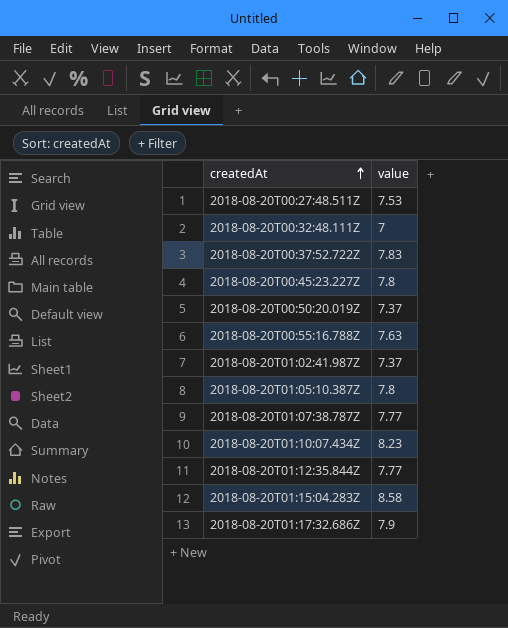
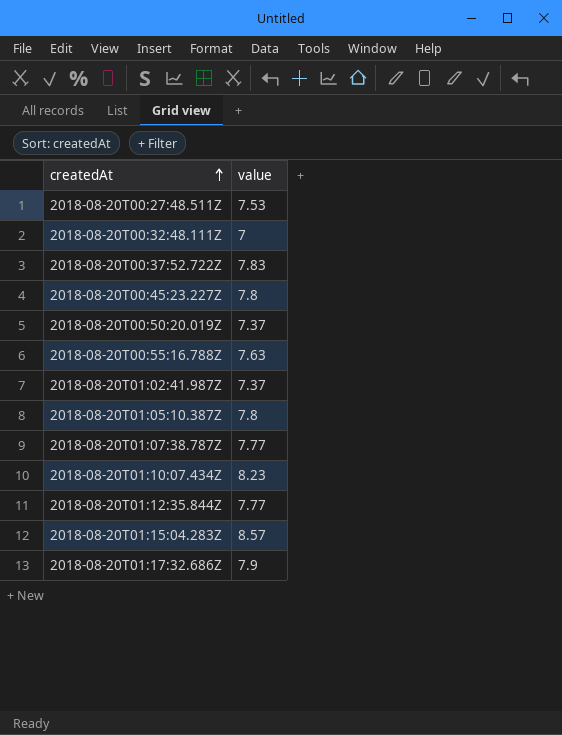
2018-08-20T01:15:04.283Z | value: 8.58 -> 8.57

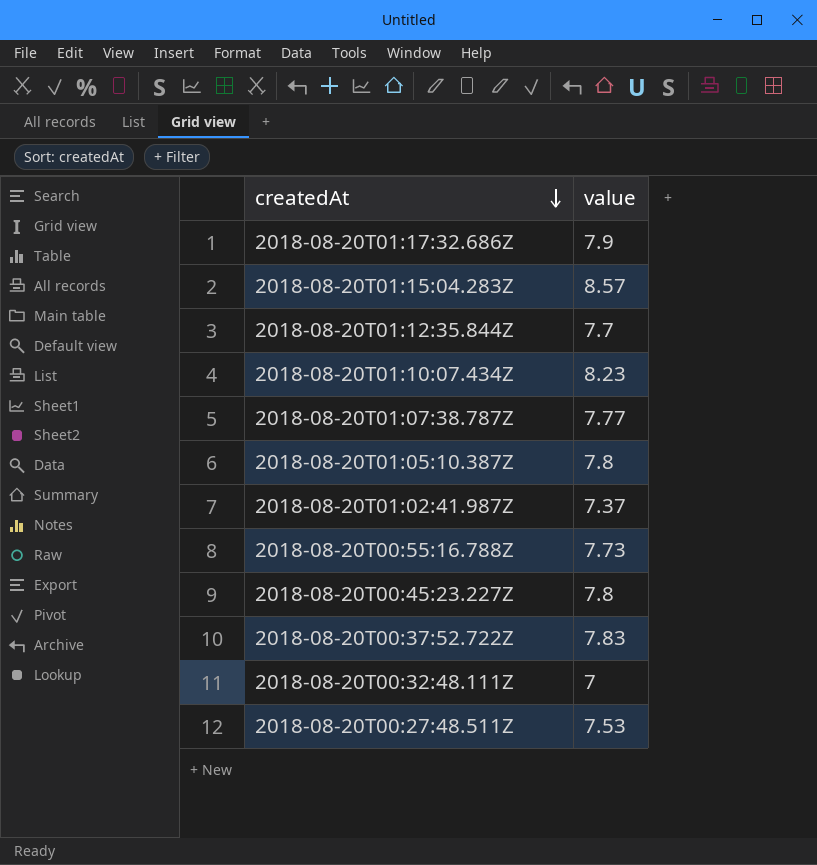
row order: createdAt ascending -> createdAt descending
row 2018-08-20T00:50:20.019Z: 7.37 -> none
2018-08-20T01:12:35.844Z | value: 7.77 -> 7.7
2018-08-20T00:55:16.788Z | value: 7.63 -> 7.73

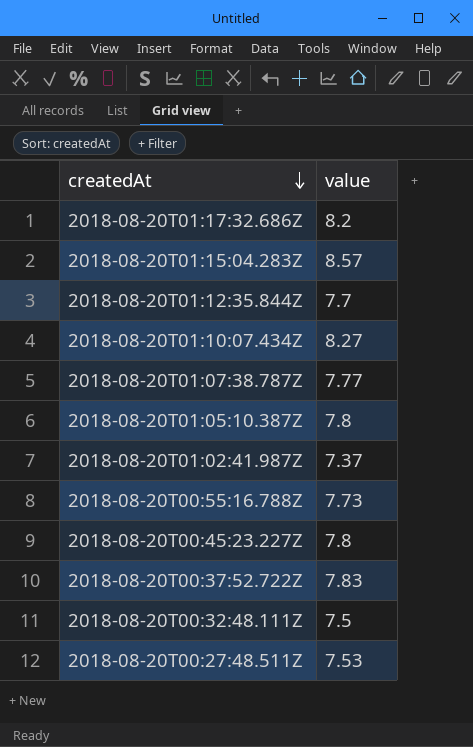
2018-08-20T01:17:32.686Z | value: 7.9 -> 8.2
2018-08-20T01:10:07.434Z | value: 8.23 -> 8.27
2018-08-20T00:32:48.111Z | value: 7 -> 7.5

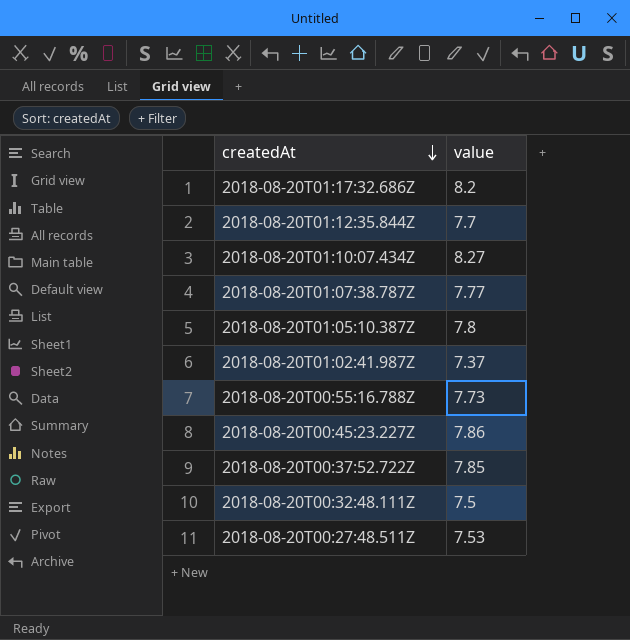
row 2018-08-20T01:15:04.283Z: 8.57 -> none
2018-08-20T00:45:23.227Z | value: 7.8 -> 7.86
2018-08-20T00:37:52.722Z | value: 7.83 -> 7.85

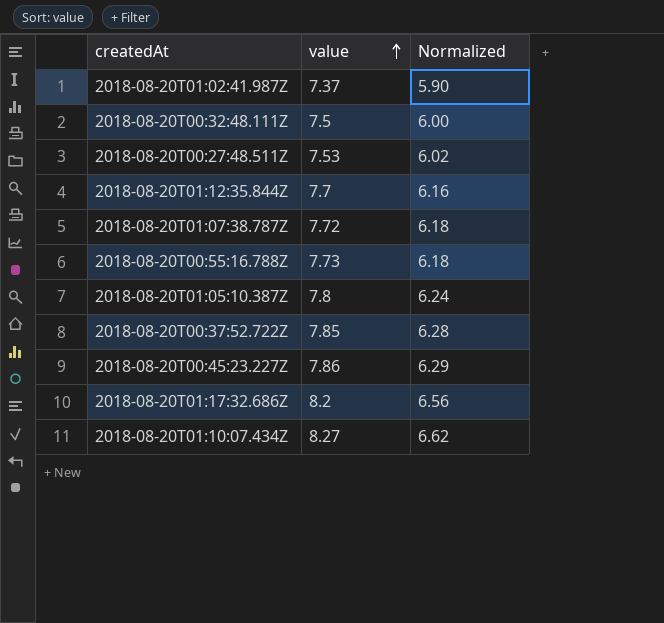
row order: createdAt descending -> value ascending
column Normalized | formula: none -> [value] * 0.8
2018-08-20T01:07:38.787Z | value: 7.77 -> 7.72

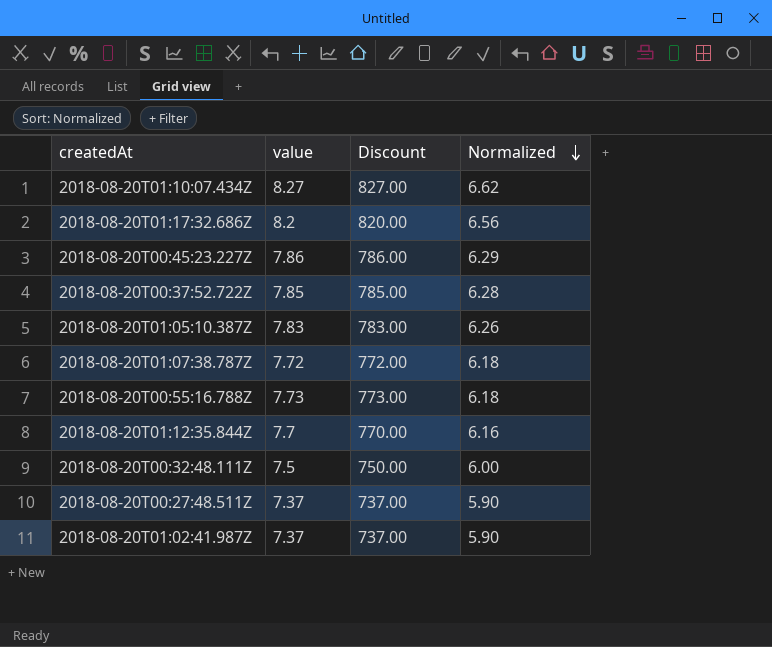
row order: value ascending -> Normalized descending
column Discount | formula: none -> [value] * 100
2018-08-20T01:05:10.387Z | value: 7.8 -> 7.83
2018-08-20T01:05:10.387Z | Normalized: 6.24 -> 6.26
2018-08-20T00:27:48.511Z | value: 7.53 -> 7.37
2018-08-20T00:27:48.511Z | Normalized: 6.02 -> 5.90

